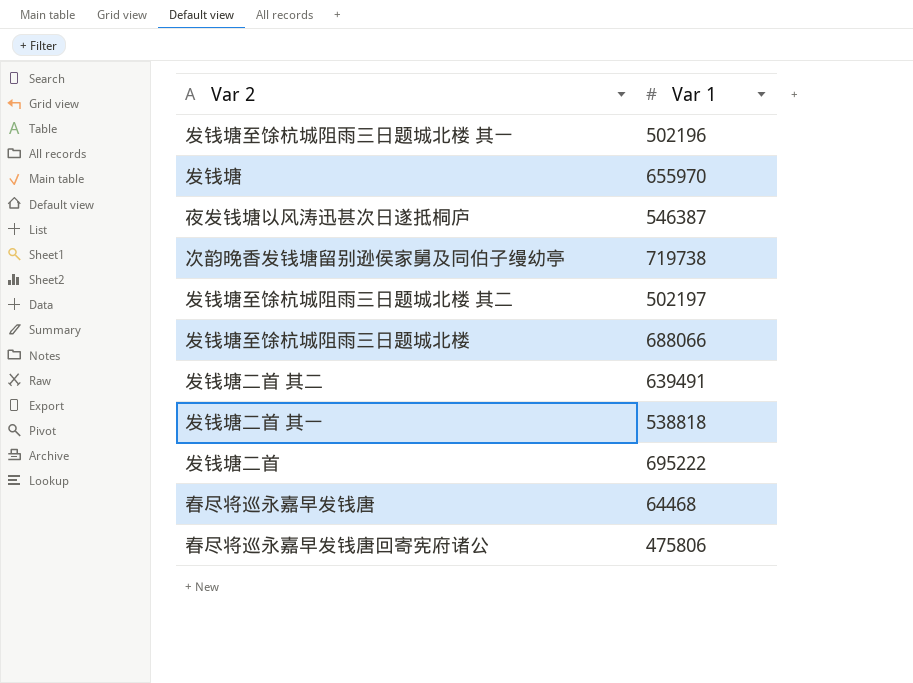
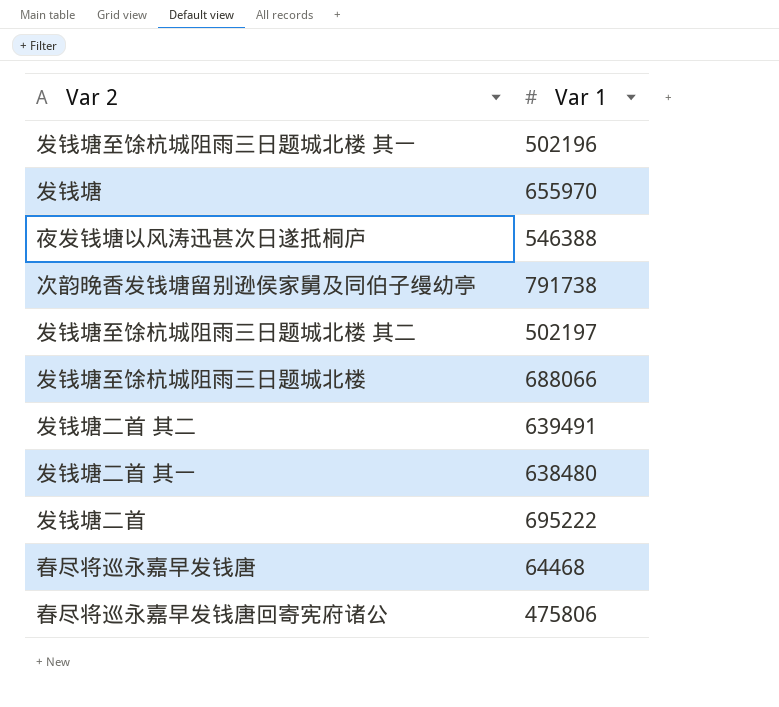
夜发钱塘以风涛迅甚次日遂抵桐庐 | Var 1: 546387 -> 546388
次韵晚香发钱塘留别逊侯家舅及同伯子缦幼亭 | Var 1: 719738 -> 791738
发钱塘二首 其一 | Var 1: 538818 -> 638480

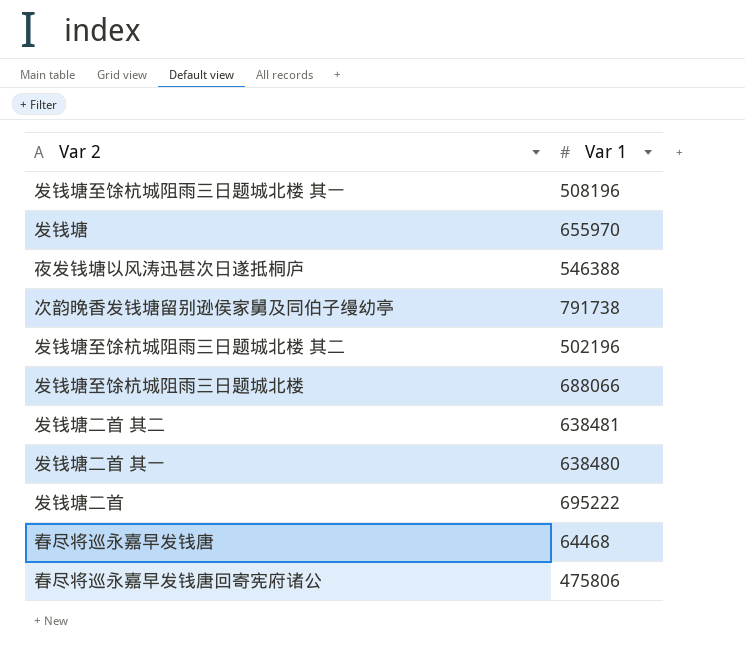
发钱塘至馀杭城阻雨三日题城北楼 其一 | Var 1: 502196 -> 508196
发钱塘至馀杭城阻雨三日题城北楼 其二 | Var 1: 502197 -> 502196
发钱塘二首 其二 | Var 1: 639491 -> 638481

